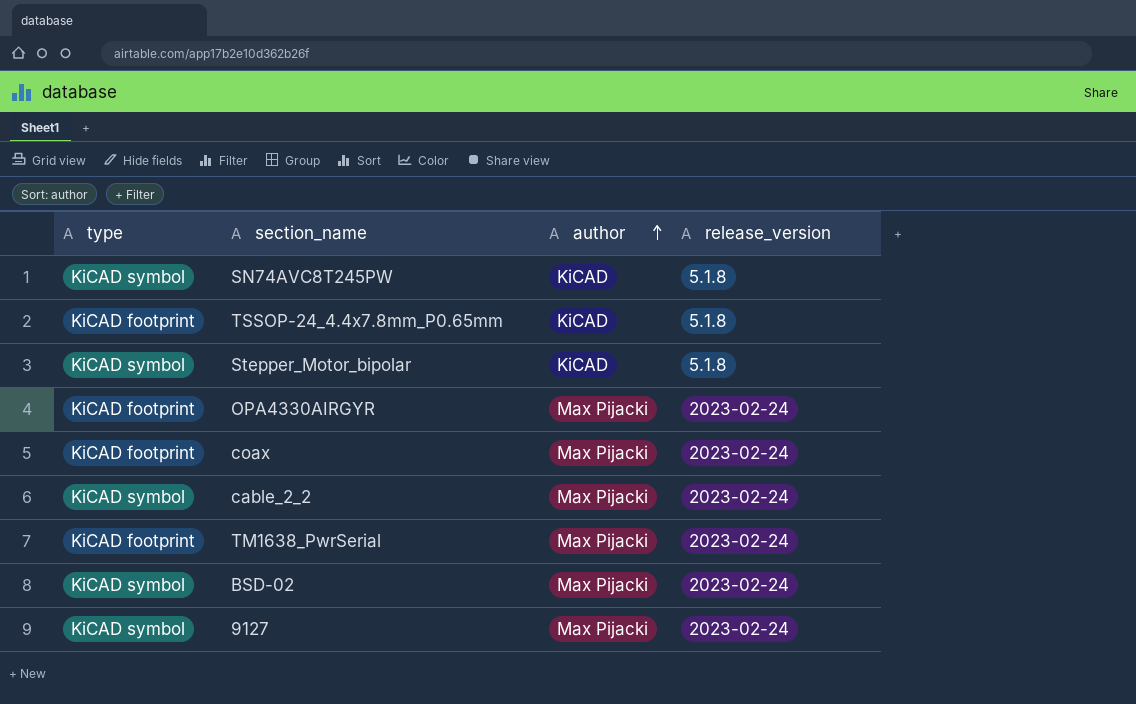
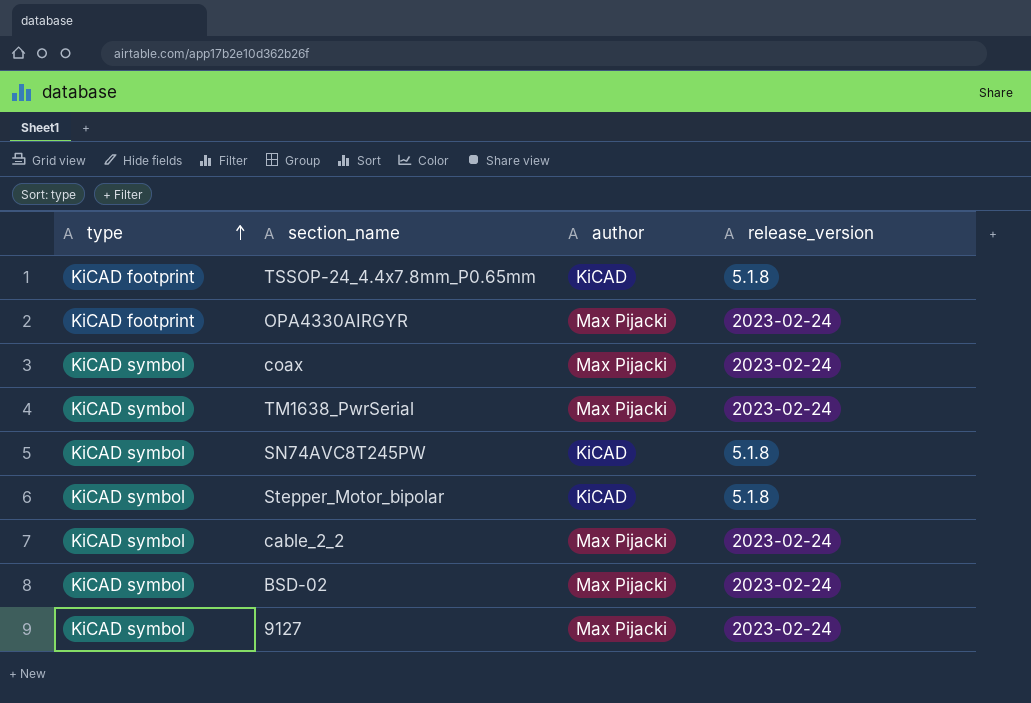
row order: author ascending -> type ascending
coax | type: KiCAD footprint -> KiCAD symbol
TM1638_PwrSerial | type: KiCAD footprint -> KiCAD symbol

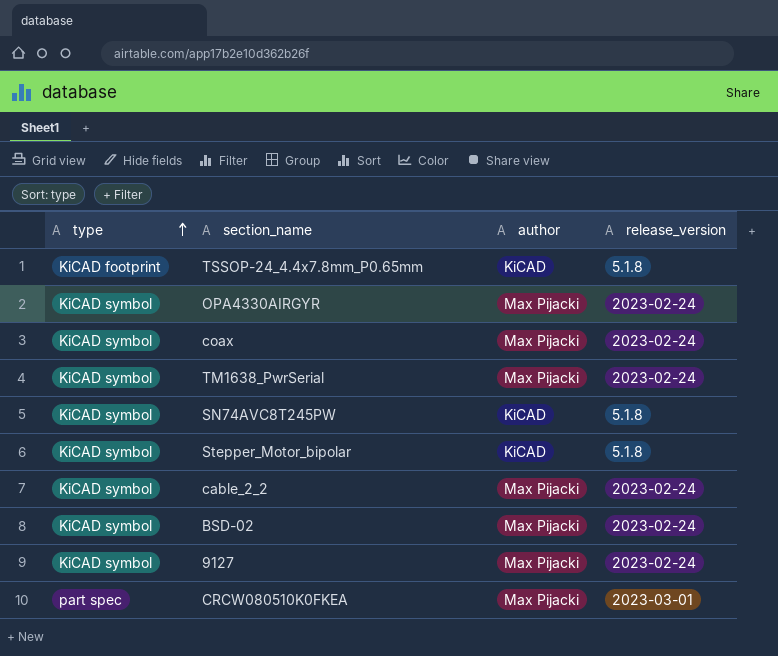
OPA4330AIRGYR | type: KiCAD footprint -> KiCAD symbol
row CRCW080510K0FKEA: none -> part spec | Max Pijacki | 2023-03-01

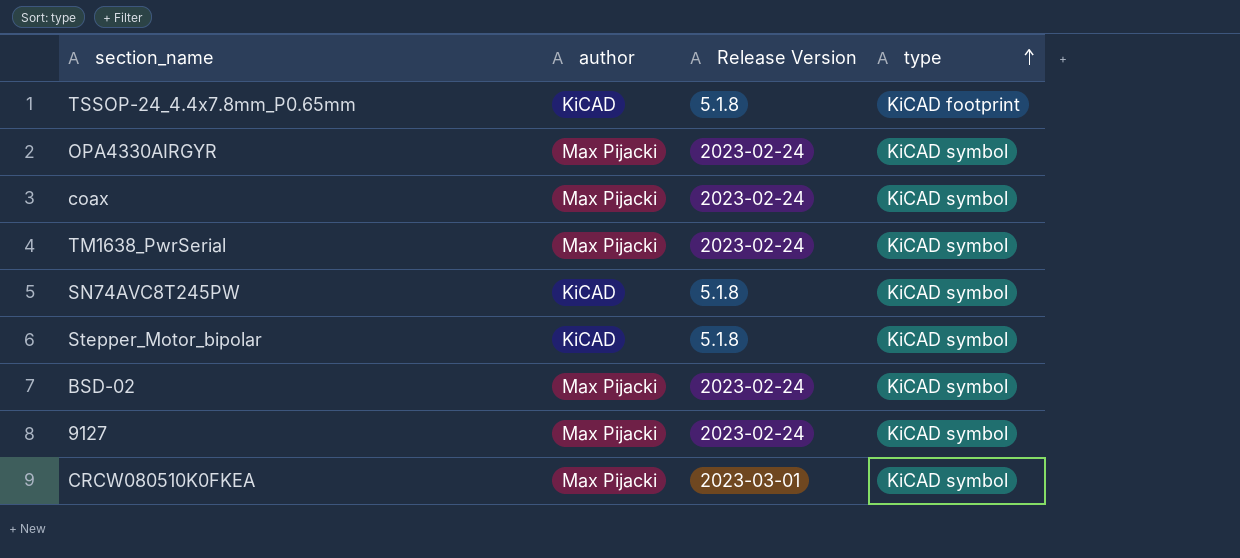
column name: release_version -> Release Version
column type | position: 1 -> 4
row cable_2_2: KiCAD symbol | Max Pijacki | 2023-02-24 -> none
CRCW080510K0FKEA | type: part spec -> KiCAD symbol

